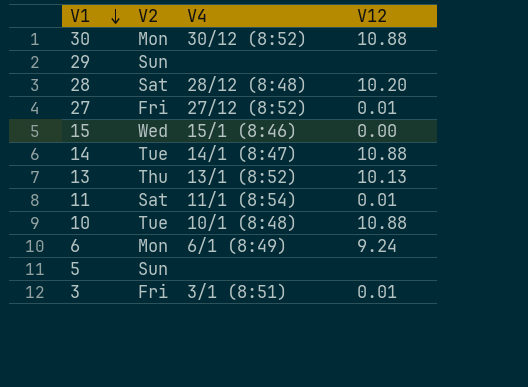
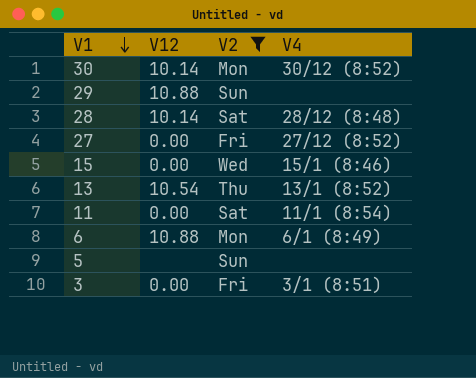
filter: none -> V2 != Tue
column V12 | position: 4 -> 2
30 | V12: 10.88 -> 10.14
29 | V12: none -> 10.88
28 | V12: 10.20 -> 10.14
27 | V12: 0.01 -> 0.00
13 | V12: 10.13 -> 10.54
11 | V12: 0.01 -> 0.00
6 | V12: 9.24 -> 10.88
3 | V12: 0.01 -> 0.00

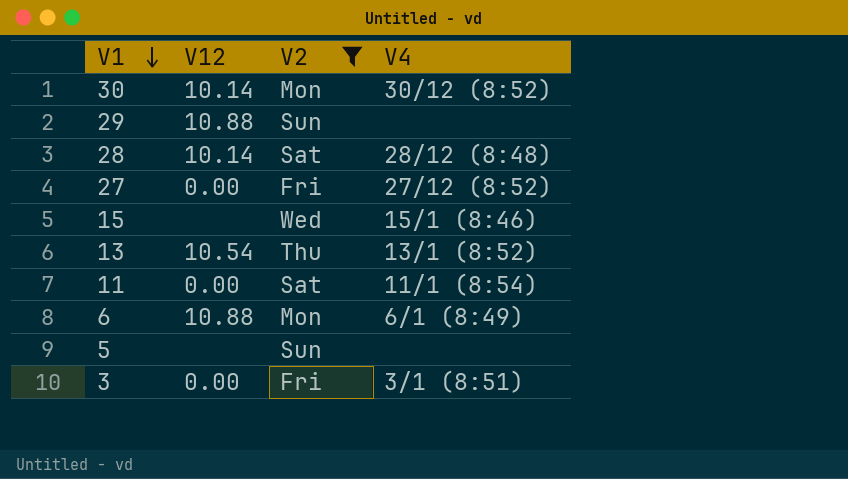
15 | V12: 0.00 -> none

